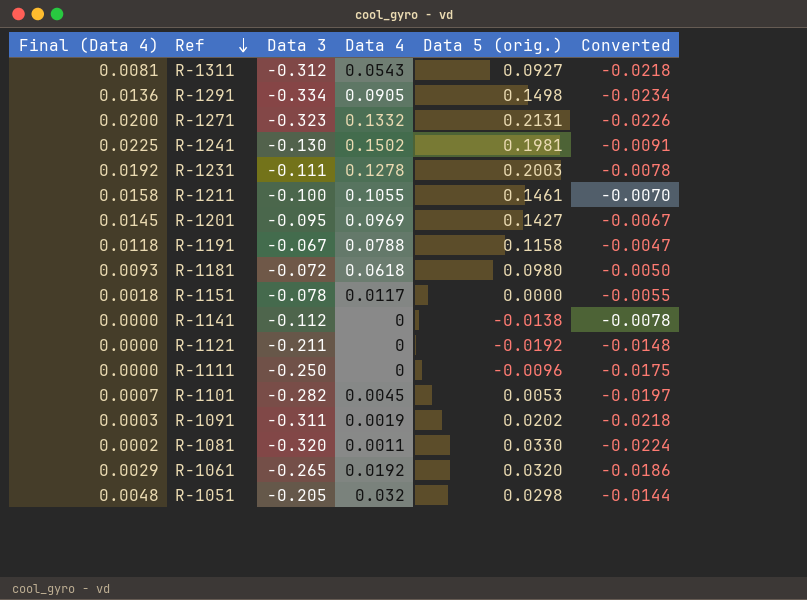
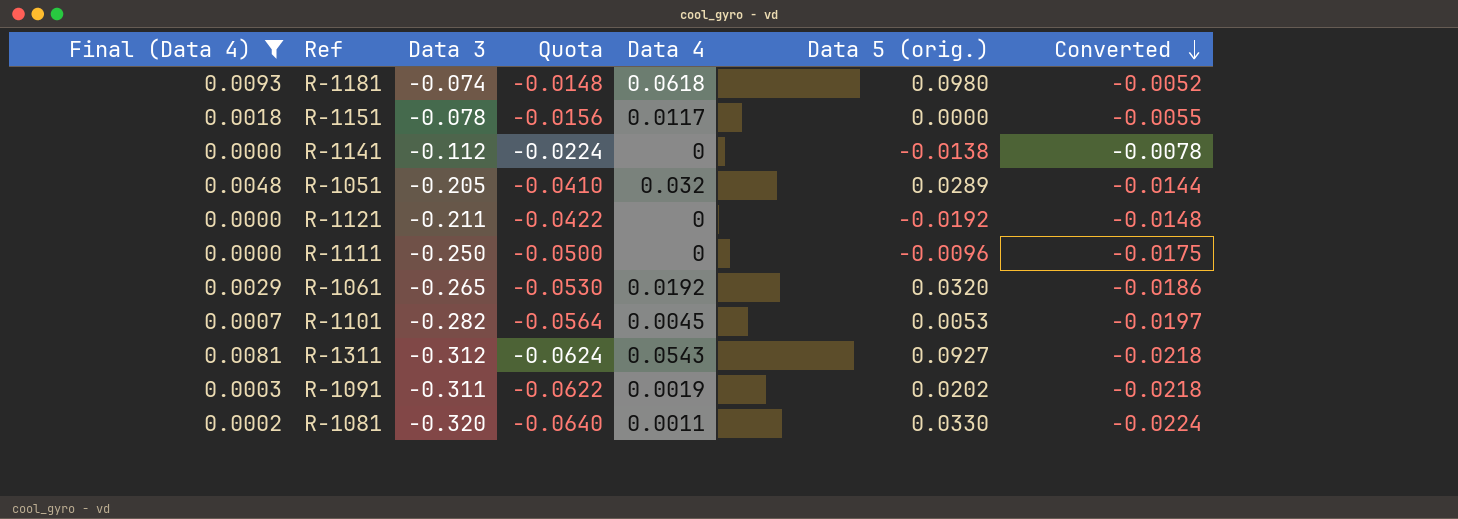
filter: none -> Final (Data 4) <= 0.0093
row order: Ref descending -> Converted descending
column Quota | formula: none -> [Data 3] * 0.2
R-1181 | Data 3: -0.072 -> -0.074
R-1181 | Converted: -0.0050 -> -0.0052
R-1051 | Data 5 (orig.): 0.0298 -> 0.0289

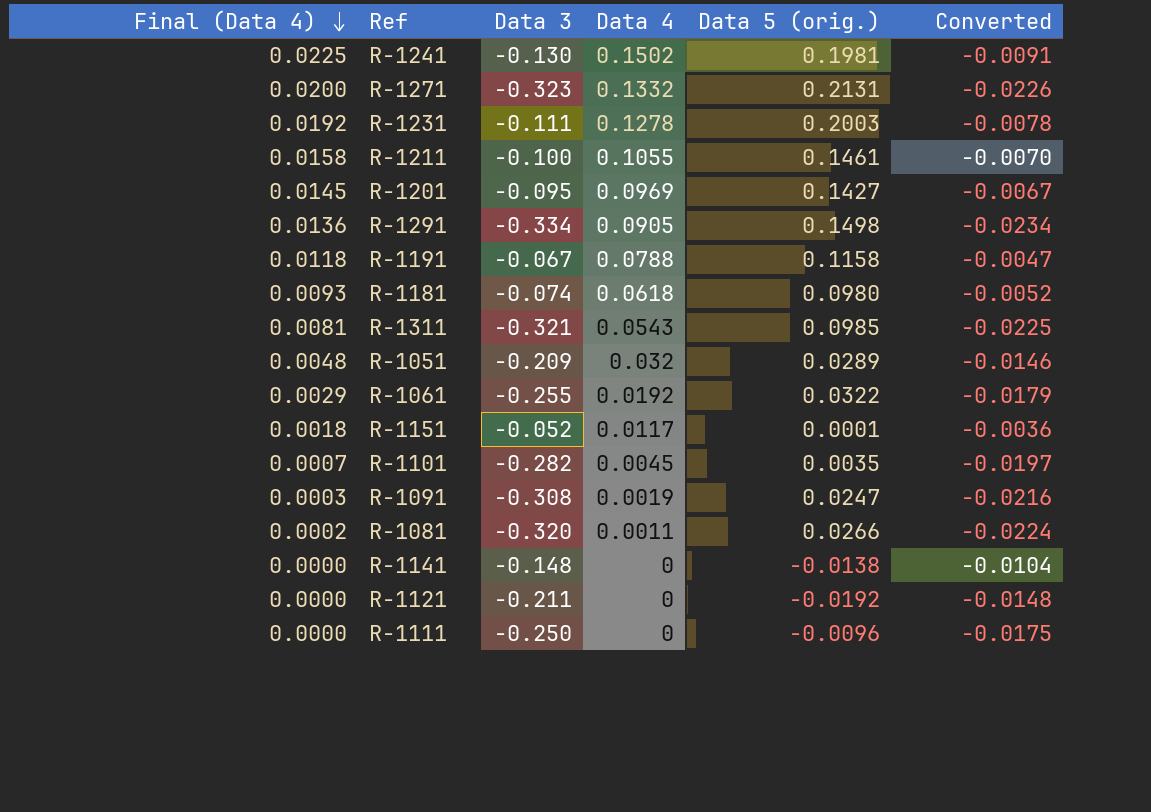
filter: Final (Data 4) <= 0.0093 -> none
row order: Converted descending -> Final (Data 4) descending
column Quota | formula: [Data 3] * 0.2 -> none
R-1311 | Data 3: -0.312 -> -0.321
R-1311 | Data 5 (orig.): 0.0927 -> 0.0985
R-1311 | Converted: -0.0218 -> -0.0225
R-1051 | Data 3: -0.205 -> -0.209
R-1051 | Converted: -0.0144 -> -0.0146
R-1061 | Data 3: -0.265 -> -0.255
R-1061 | Data 5 (orig.): 0.0320 -> 0.0322
R-1061 | Converted: -0.0186 -> -0.0179
R-1151 | Data 3: -0.078 -> -0.052
R-1151 | Data 5 (orig.): 0.0000 -> 0.0001
R-1151 | Converted: -0.0055 -> -0.0036
R-1101 | Data 5 (orig.): 0.0053 -> 0.0035
R-1091 | Data 3: -0.311 -> -0.308
R-1091 | Data 5 (orig.): 0.0202 -> 0.0247
R-1091 | Converted: -0.0218 -> -0.0216
R-1081 | Data 5 (orig.): 0.0330 -> 0.0266
R-1141 | Data 3: -0.112 -> -0.148
R-1141 | Converted: -0.0078 -> -0.0104

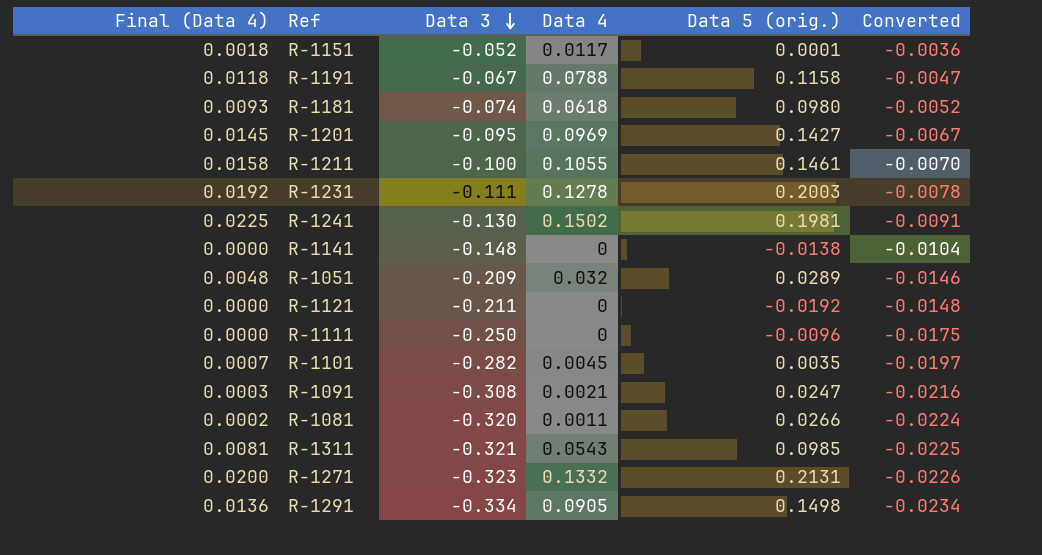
row order: Final (Data 4) descending -> Data 3 descending
row R-1061: 0.0029 | -0.255 | 0.0192 | 0.0322 | -0.0179 -> none
R-1091 | Data 4: 0.0019 -> 0.0021

